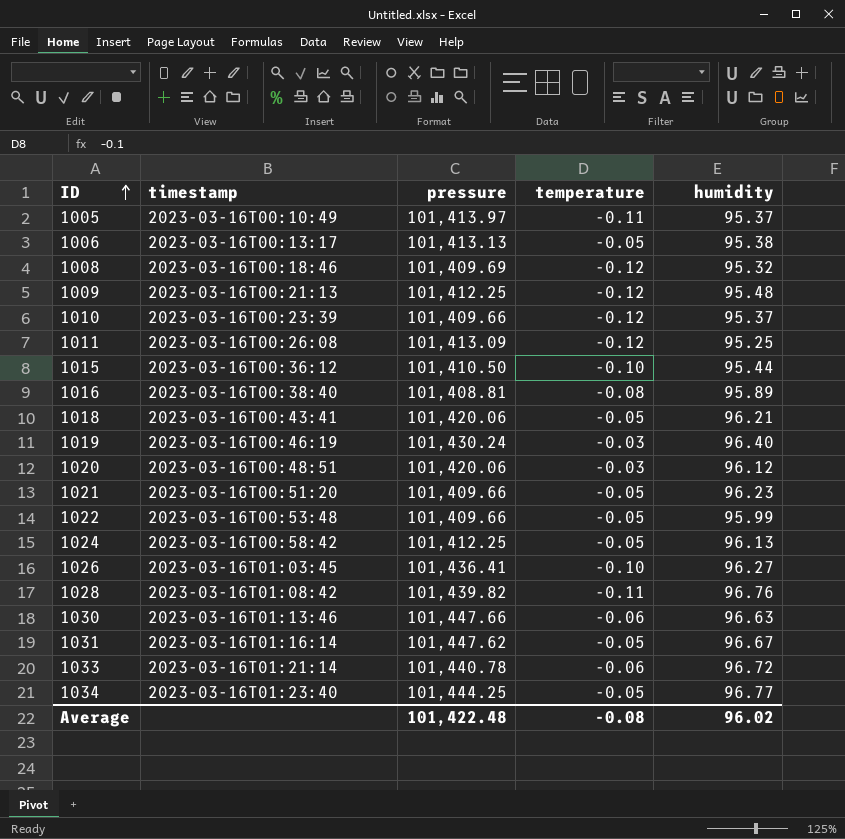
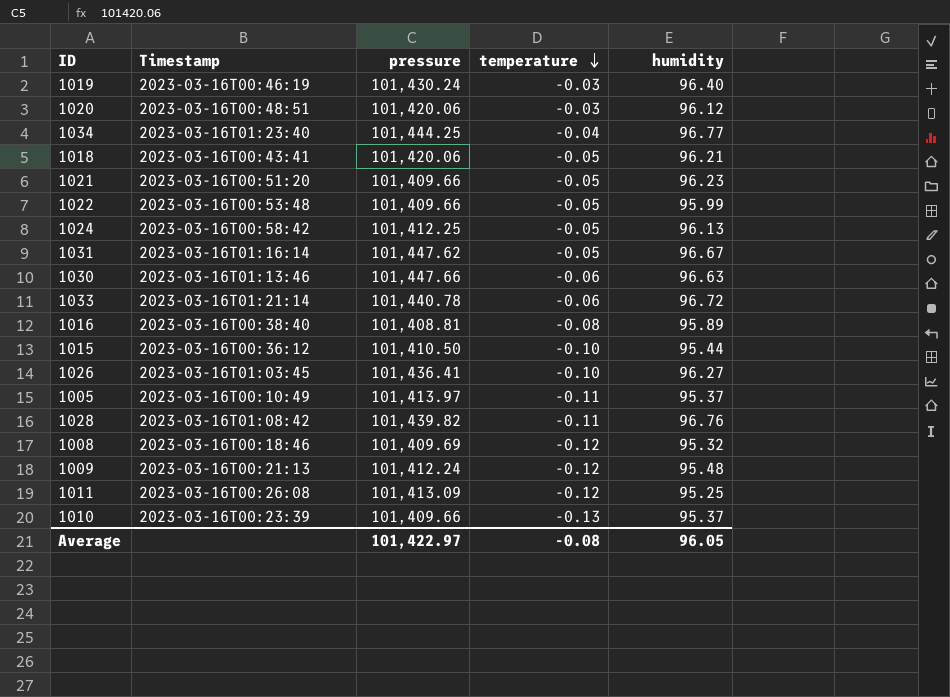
row order: ID ascending -> temperature descending
column name: timestamp -> Timestamp
row 1006: 2023-03-16T00:13:17 | 101,413.13 | -0.05 | 95.38 -> none
1034 | temperature: -0.05 -> -0.04
1009 | pressure: 101,412.25 -> 101,412.24
1010 | temperature: -0.12 -> -0.13
Average | pressure: 101,422.48 -> 101,422.97
Average | humidity: 96.02 -> 96.05

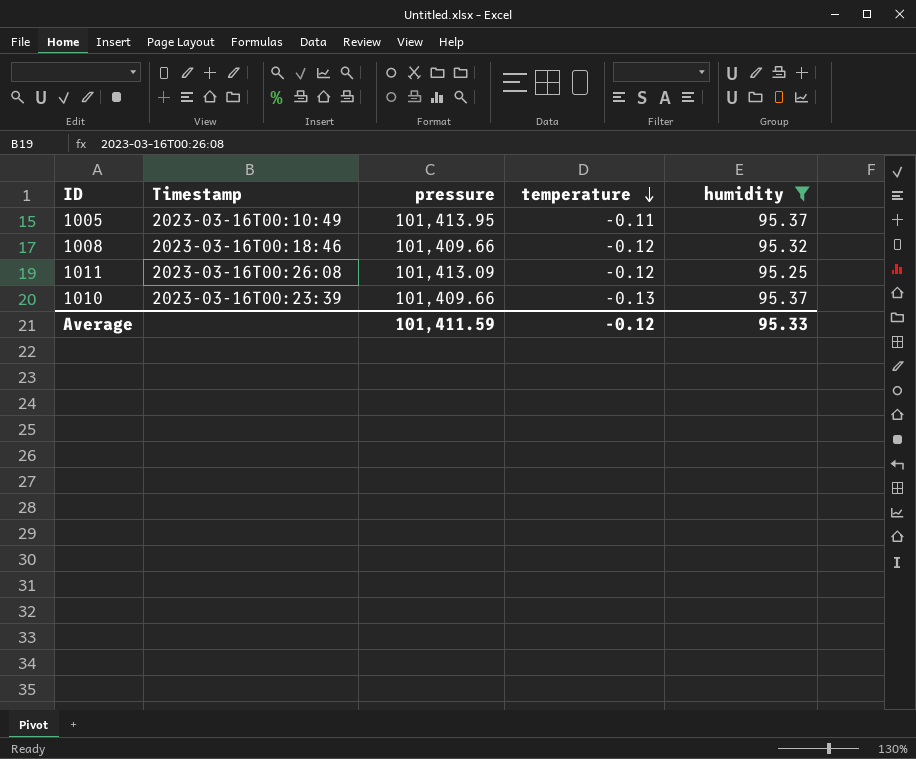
filter: none -> humidity <= 95.37
1005 | pressure: 101,413.97 -> 101,413.95
1008 | pressure: 101,409.69 -> 101,409.66
Average | pressure: 101,422.97 -> 101,411.59
Average | temperature: -0.08 -> -0.12
Average | humidity: 96.05 -> 95.33

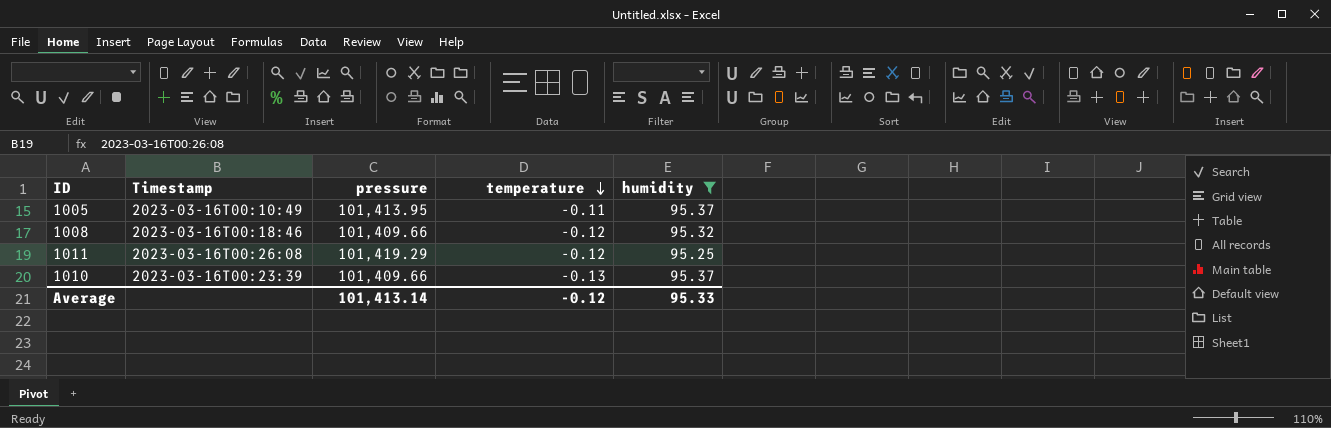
1011 | pressure: 101,413.09 -> 101,419.29
Average | pressure: 101,411.59 -> 101,413.14

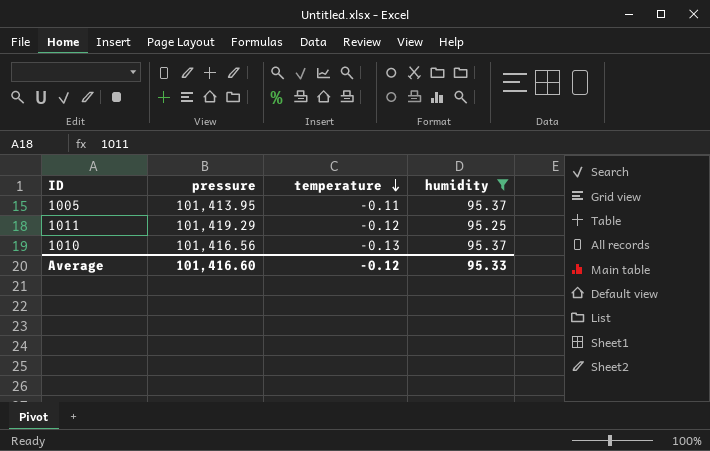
column Timestamp | position: 2 -> none
row 1008: 2023-03-16T00:18:46 | 101,409.66 | -0.12 | 95.32 -> none
1010 | pressure: 101,409.66 -> 101,416.56
Average | pressure: 101,413.14 -> 101,416.60

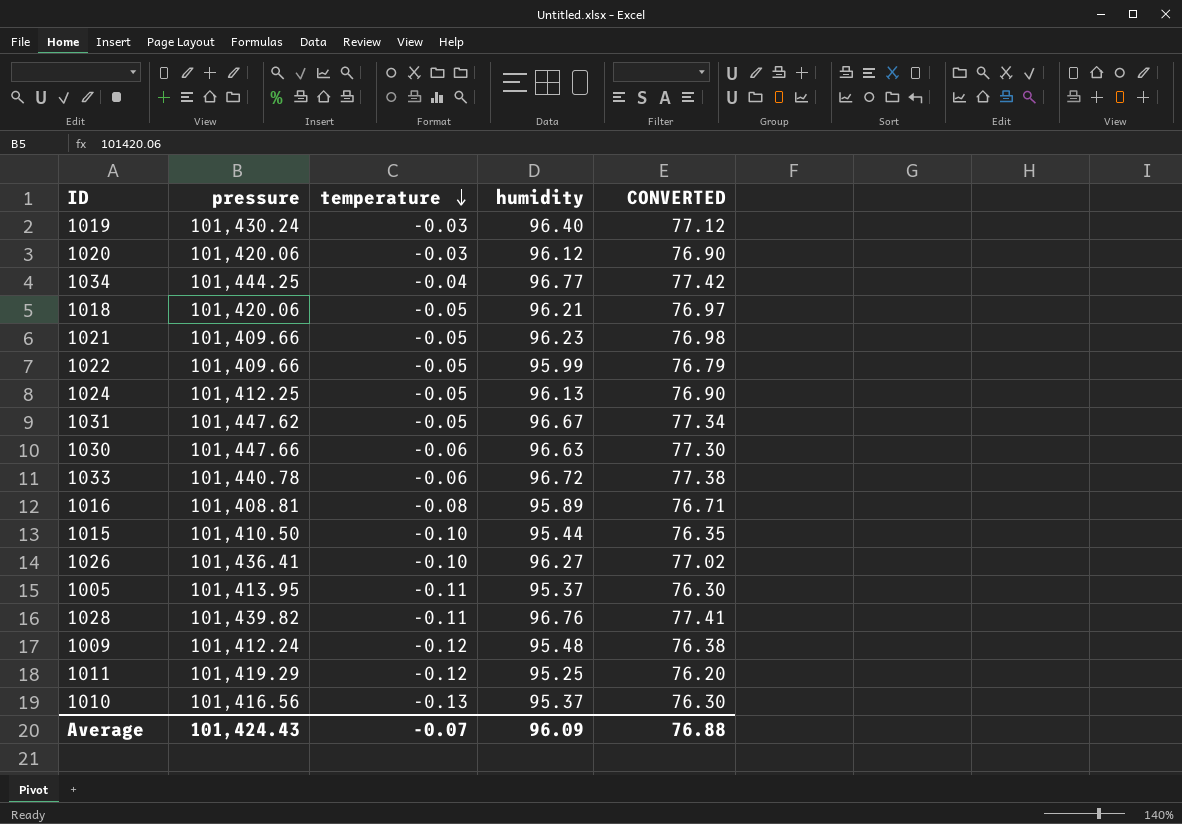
filter: humidity <= 95.37 -> none
column CONVERTED | formula: none -> [humidity] * 0.8
Average | pressure: 101,416.60 -> 101,424.43
Average | temperature: -0.12 -> -0.07
Average | humidity: 95.33 -> 96.09

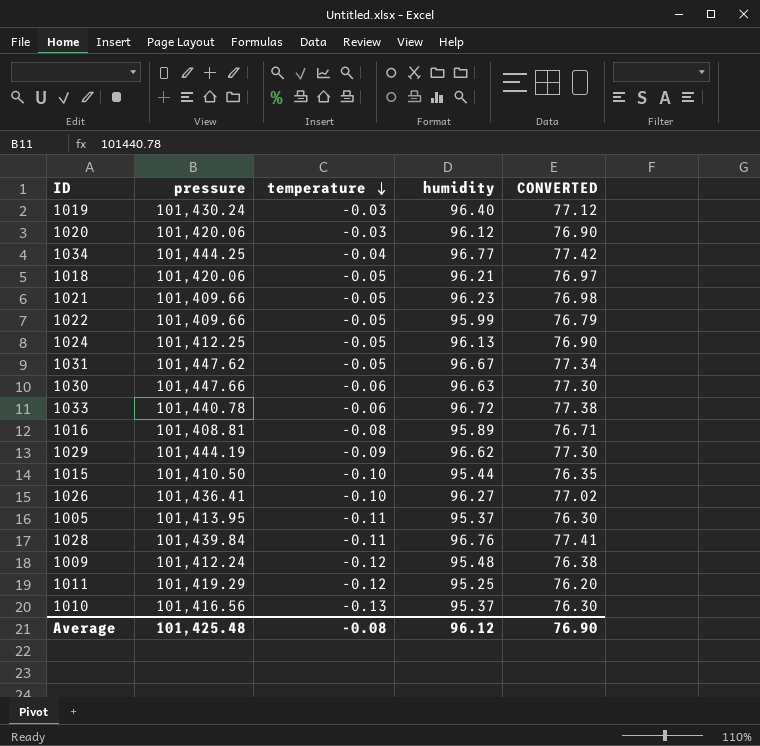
row 1029: none -> 101,444.19 | -0.09 | 96.62 | 77.30
1028 | pressure: 101,439.82 -> 101,439.84
Average | pressure: 101,424.43 -> 101,425.48
Average | temperature: -0.07 -> -0.08
Average | humidity: 96.09 -> 96.12
Average | CONVERTED: 76.88 -> 76.90

